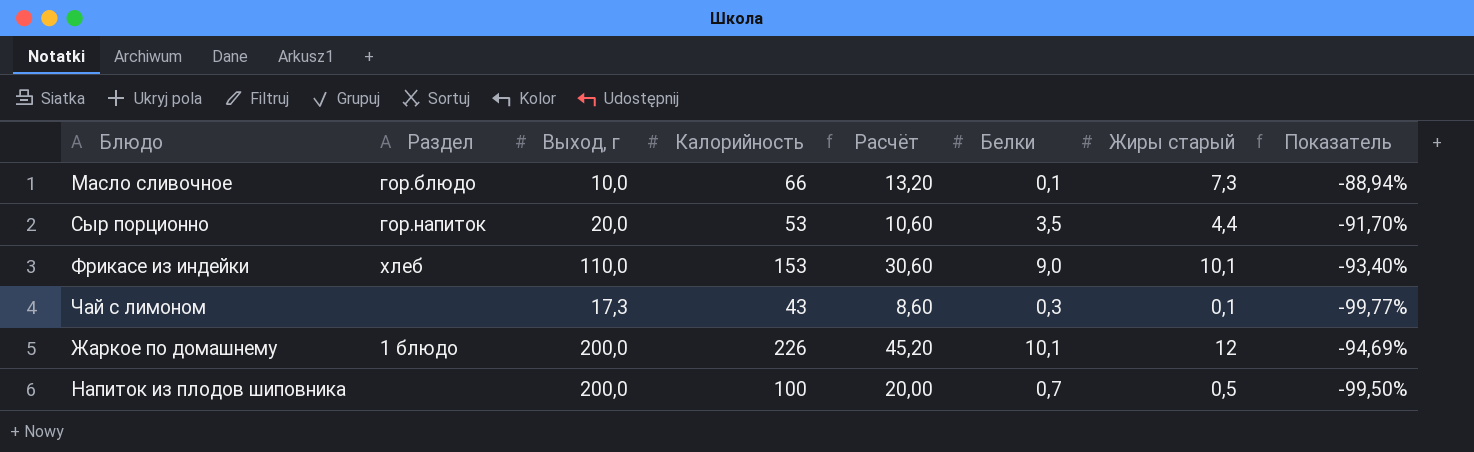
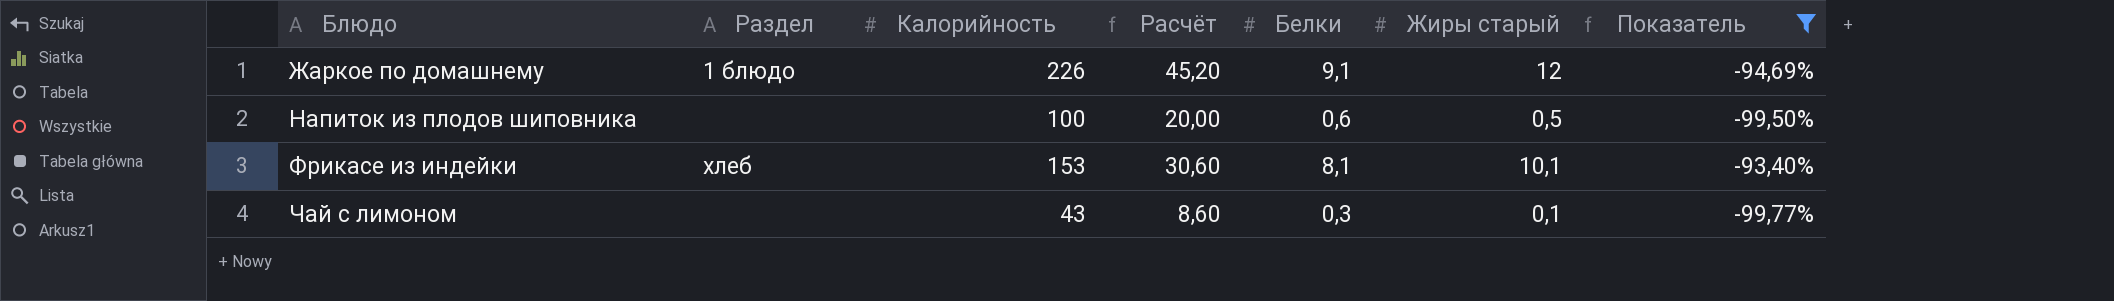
filter: none -> Показатель <= -93,40%
row order: none -> Блюдо ascending
column Выход, г | position: 3 -> none
Жаркое по домашнему | Белки: 10,1 -> 9,1
Напиток из плодов шиповника | Белки: 0,7 -> 0,6
Фрикасе из индейки | Белки: 9,0 -> 8,1

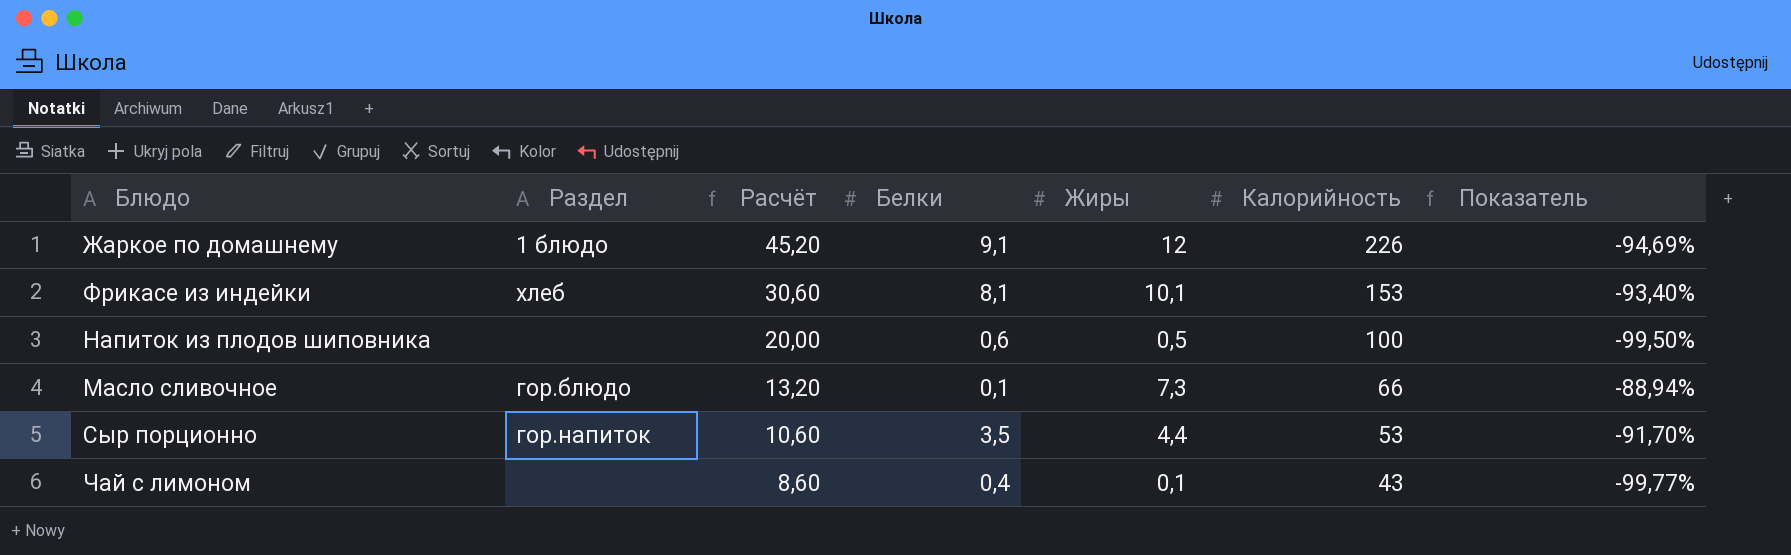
filter: Показатель <= -93,40% -> none
row order: Блюдо ascending -> Расчёт descending
column name: Жиры старый -> Жиры
column Калорийность | position: 3 -> 6
Чай с лимоном | Белки: 0,3 -> 0,4

